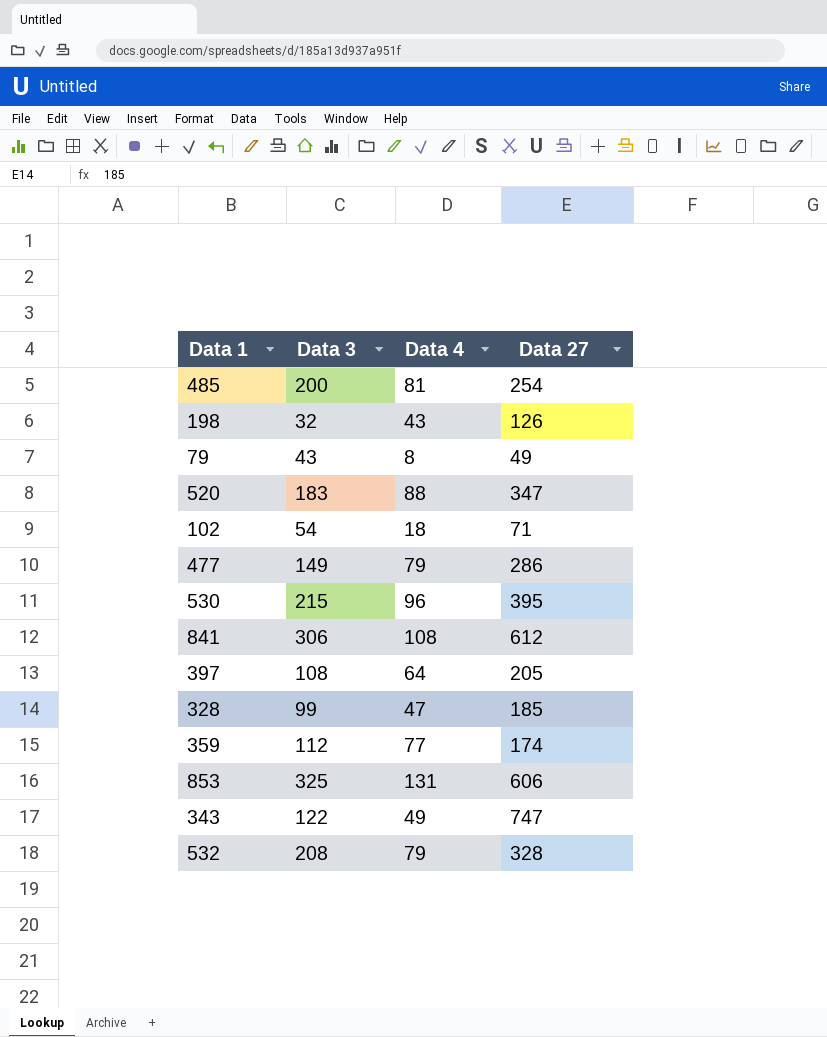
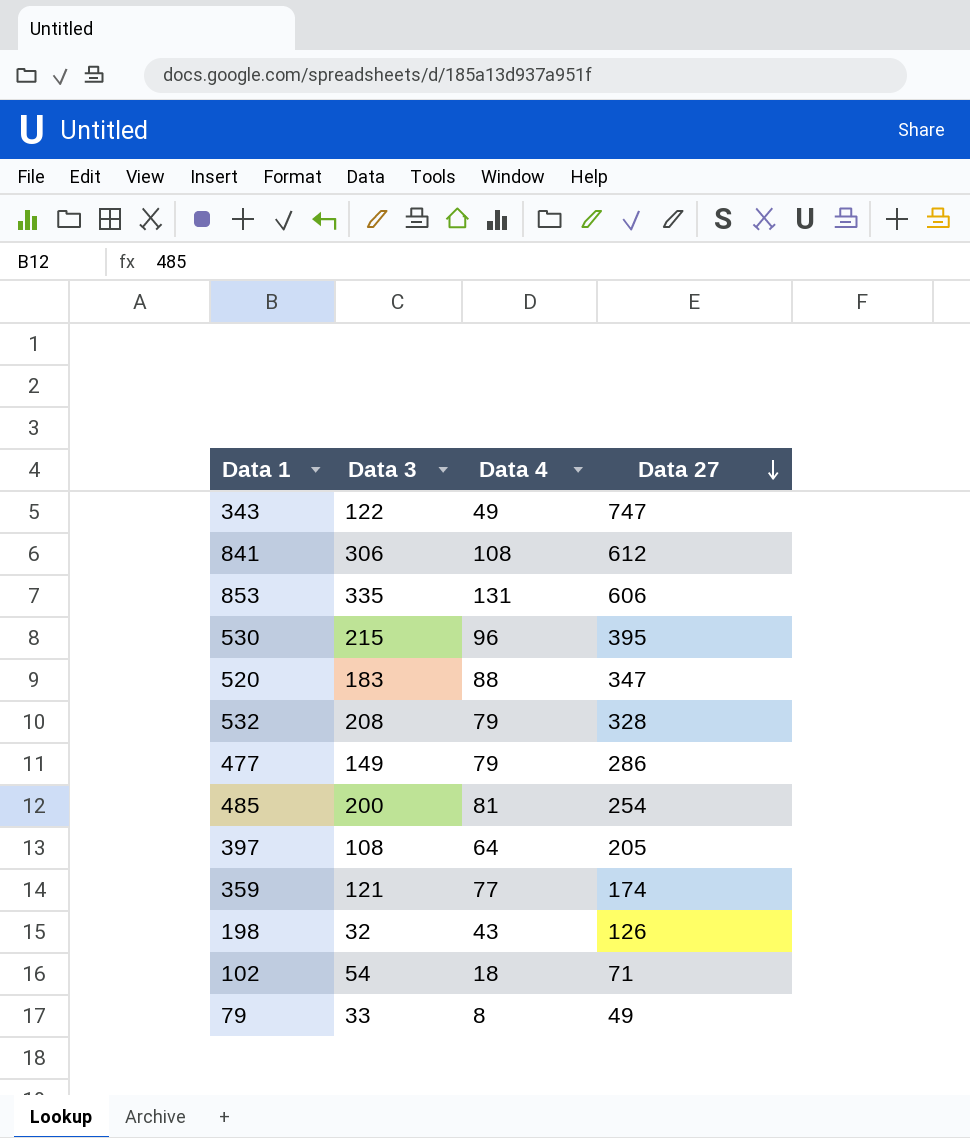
row order: none -> Data 27 descending
row 328: 99 | 47 | 185 -> none
853 | Data 3: 325 -> 335
359 | Data 3: 112 -> 121
79 | Data 3: 43 -> 33

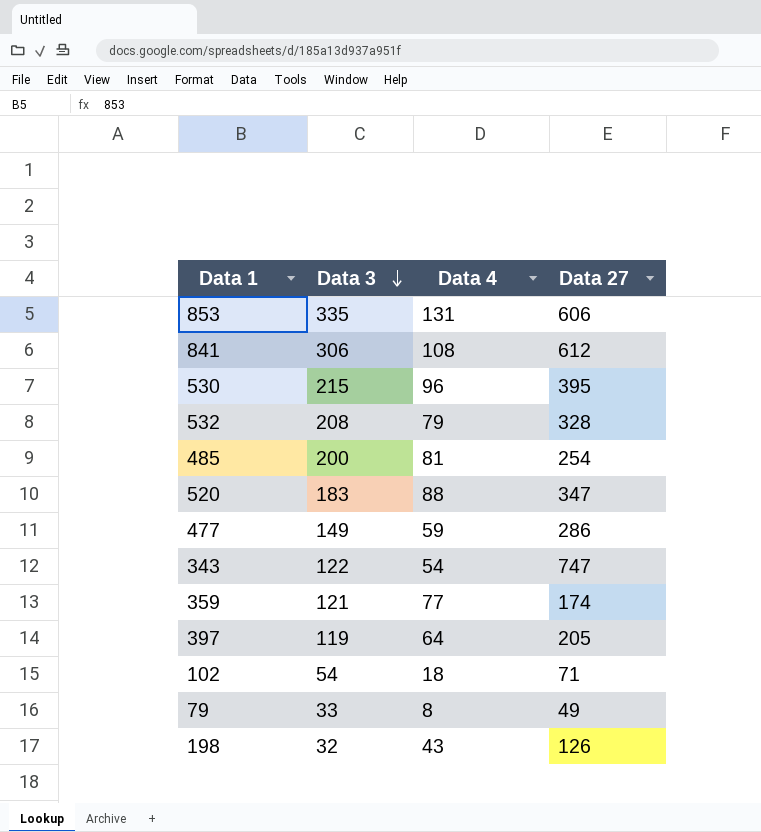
row order: Data 27 descending -> Data 3 descending
477 | Data 4: 79 -> 59
343 | Data 4: 49 -> 54
397 | Data 3: 108 -> 119

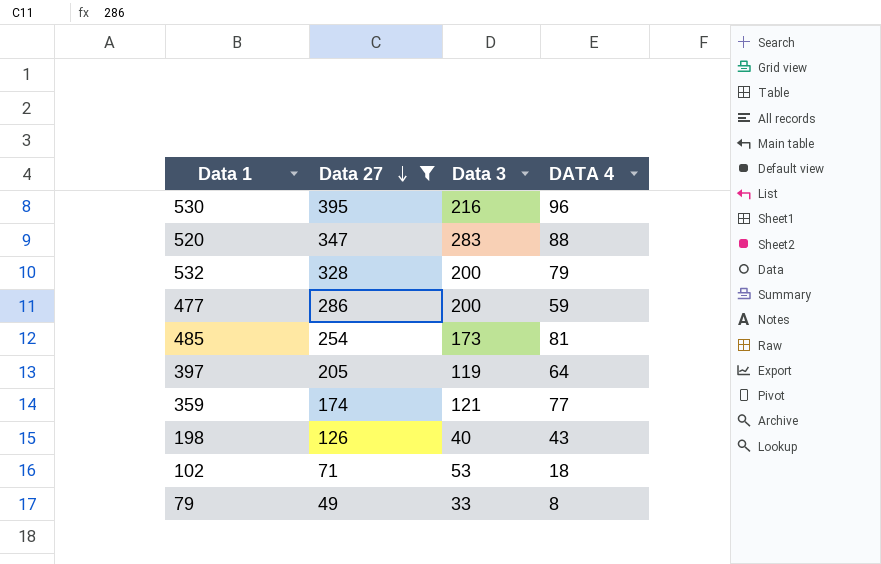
filter: none -> Data 27 <= 395
row order: Data 3 descending -> Data 27 descending
column Data 27 | position: 4 -> 2
column name: Data 4 -> DATA 4
530 | Data 3: 215 -> 216
520 | Data 3: 183 -> 283
532 | Data 3: 208 -> 200
477 | Data 3: 149 -> 200
485 | Data 3: 200 -> 173
198 | Data 3: 32 -> 40
102 | Data 3: 54 -> 53

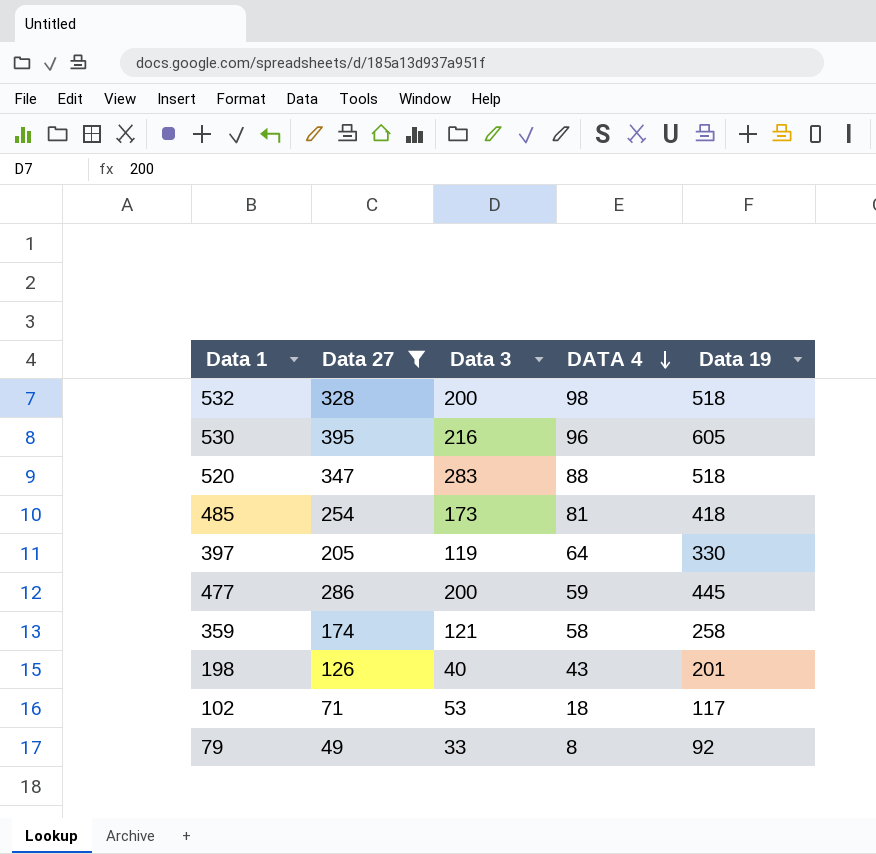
row order: Data 27 descending -> DATA 4 descending
column Data 19 | position: none -> 5
532 | DATA 4: 79 -> 98
359 | DATA 4: 77 -> 58

